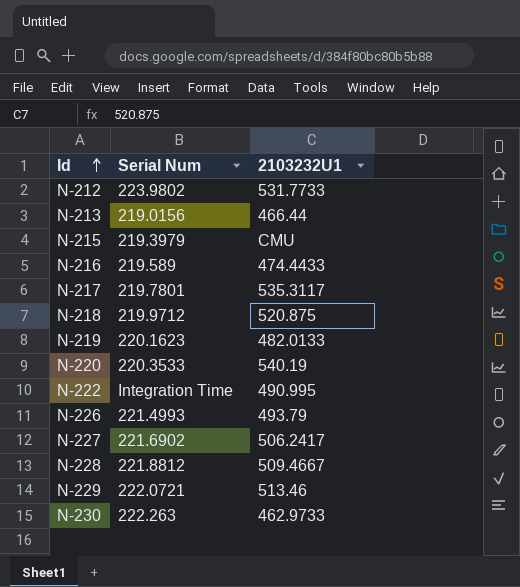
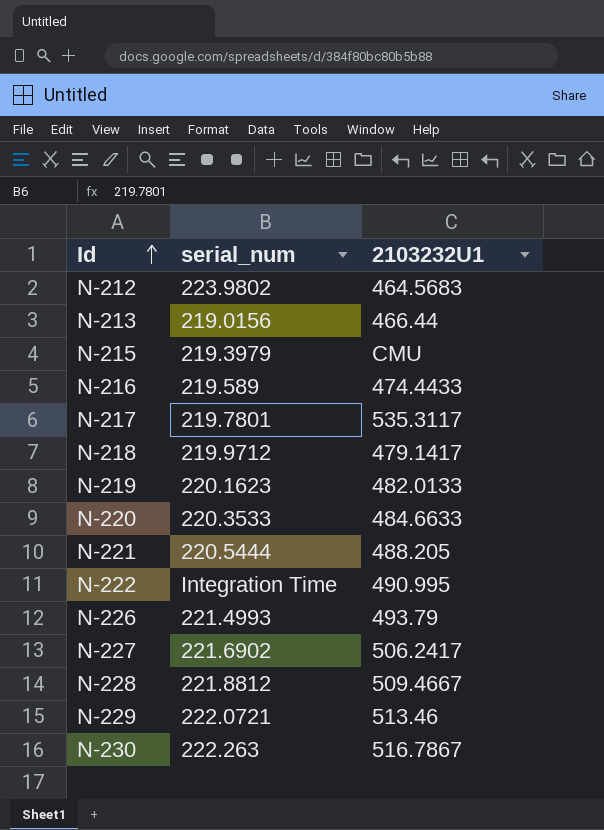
column name: Serial Num -> serial_num
N-212 | 2103232U1: 531.7733 -> 464.5683
N-218 | 2103232U1: 520.875 -> 479.1417
N-220 | 2103232U1: 540.19 -> 484.6633
row N-221: none -> 220.5444 | 488.205
N-230 | 2103232U1: 462.9733 -> 516.7867

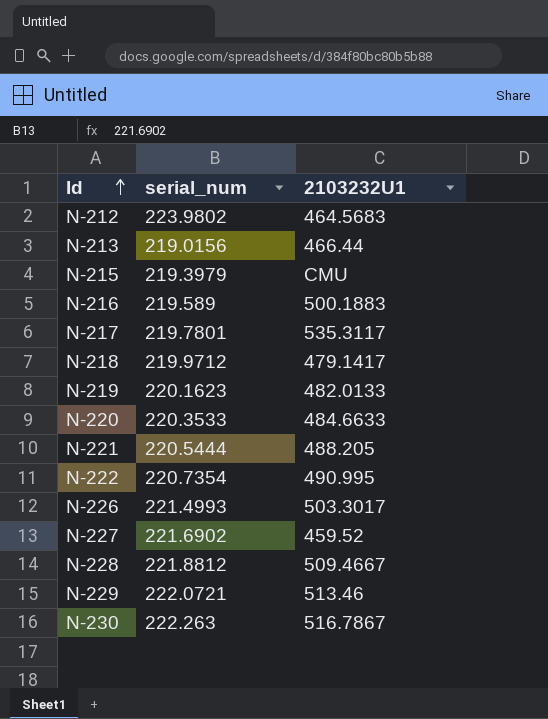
N-216 | 2103232U1: 474.4433 -> 500.1883
N-222 | serial_num: Integration Time -> 220.7354
N-226 | 2103232U1: 493.79 -> 503.3017
N-227 | 2103232U1: 506.2417 -> 459.52

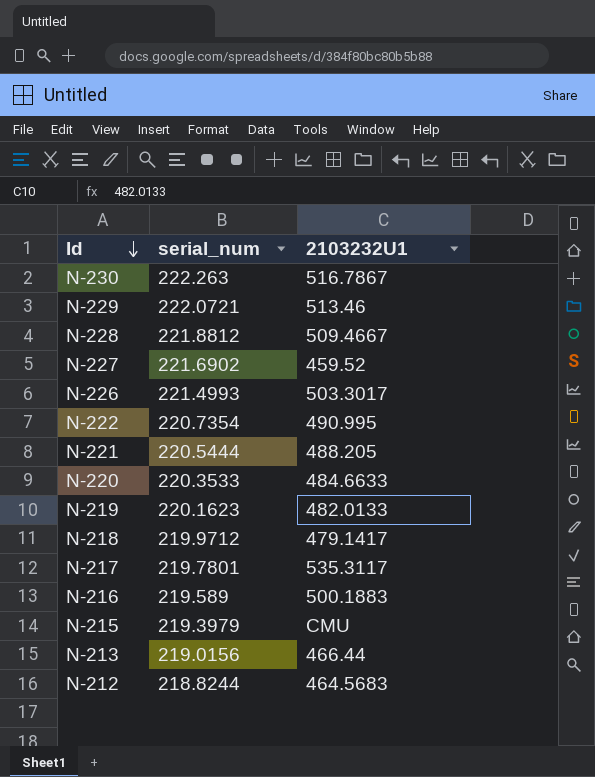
row order: Id ascending -> Id descending
N-212 | serial_num: 223.9802 -> 218.8244

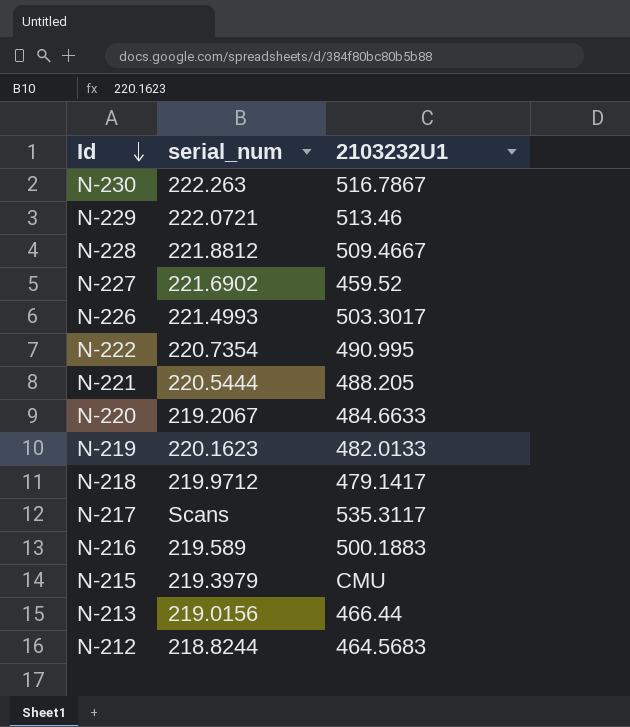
N-220 | serial_num: 220.3533 -> 219.2067
N-217 | serial_num: 219.7801 -> Scans

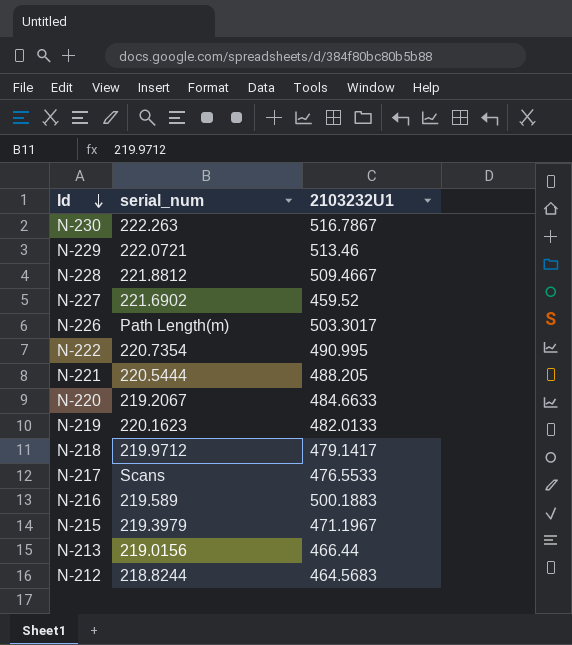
N-226 | serial_num: 221.4993 -> Path Length(m)
N-217 | 2103232U1: 535.3117 -> 476.5533
N-215 | 2103232U1: CMU -> 471.1967

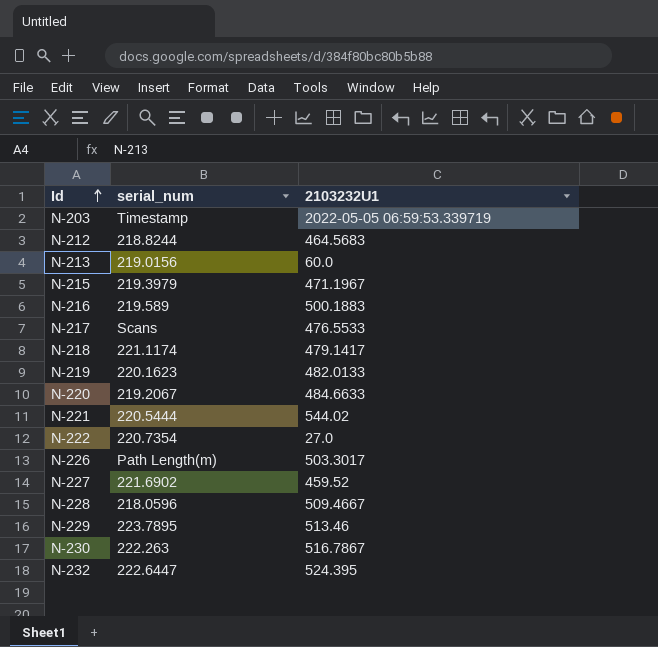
row order: Id descending -> Id ascending
row N-203: none -> Timestamp | 2022-05-05 06:59:53.339719
N-213 | 2103232U1: 466.44 -> 60.0
N-218 | serial_num: 219.9712 -> 221.1174
N-221 | 2103232U1: 488.205 -> 544.02
N-222 | 2103232U1: 490.995 -> 27.0
N-228 | serial_num: 221.8812 -> 218.0596
N-229 | serial_num: 222.0721 -> 223.7895
row N-232: none -> 222.6447 | 524.395

